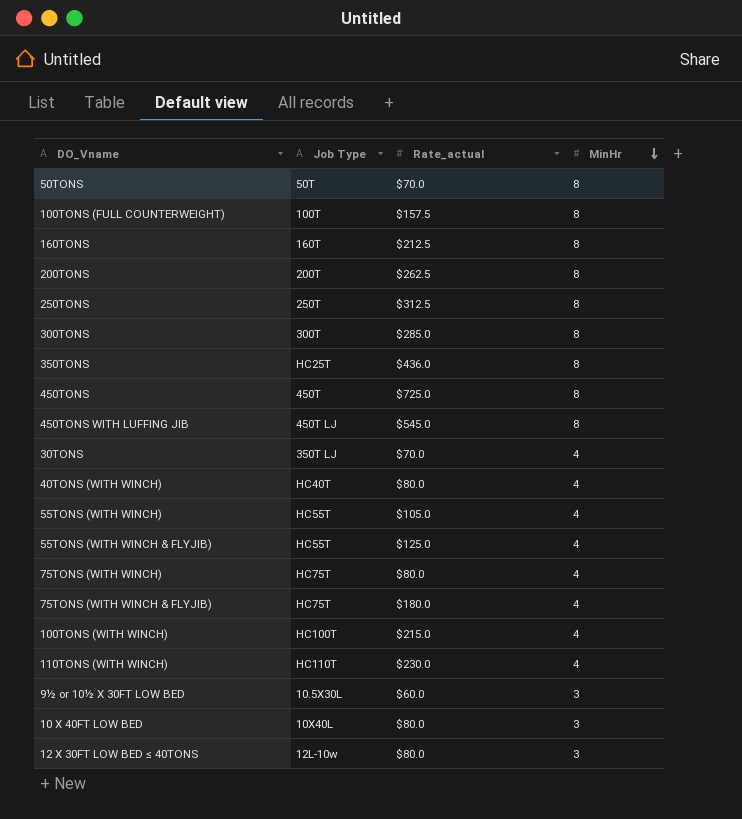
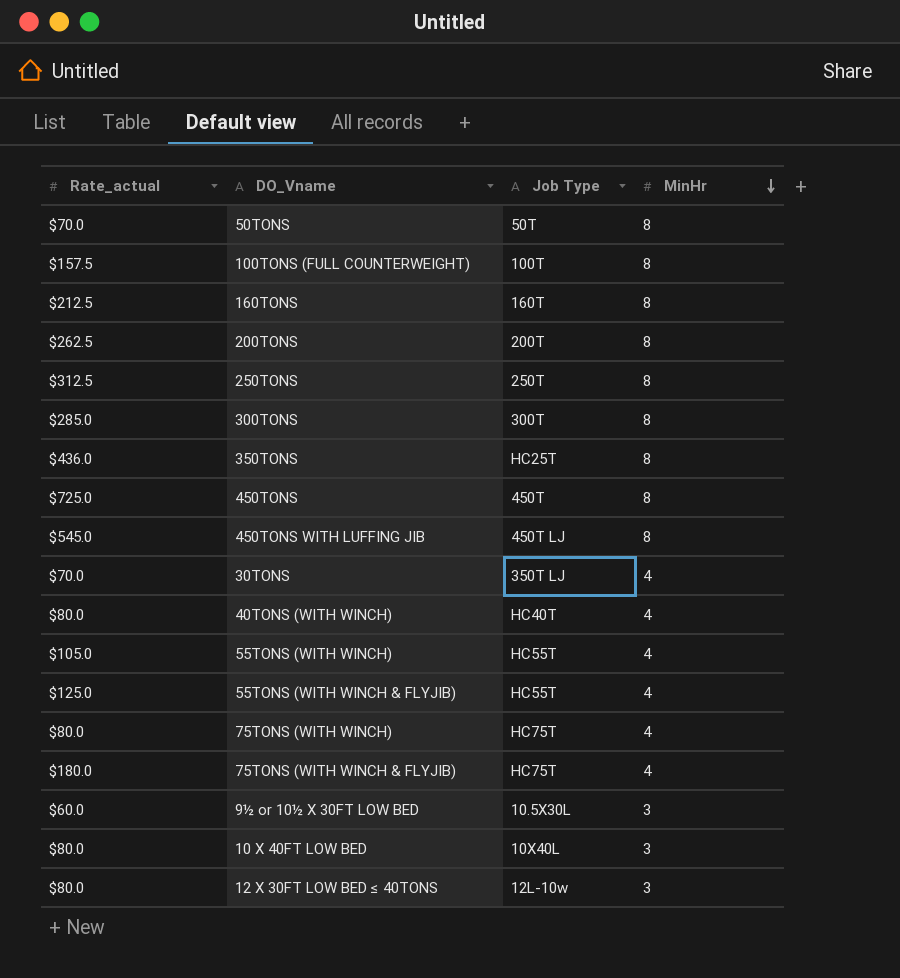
column Rate_actual | position: 3 -> 1
row 100TONS (WITH WINCH): HC100T | $215.0 | 4 -> none
row 110TONS (WITH WINCH): HC110T | $230.0 | 4 -> none

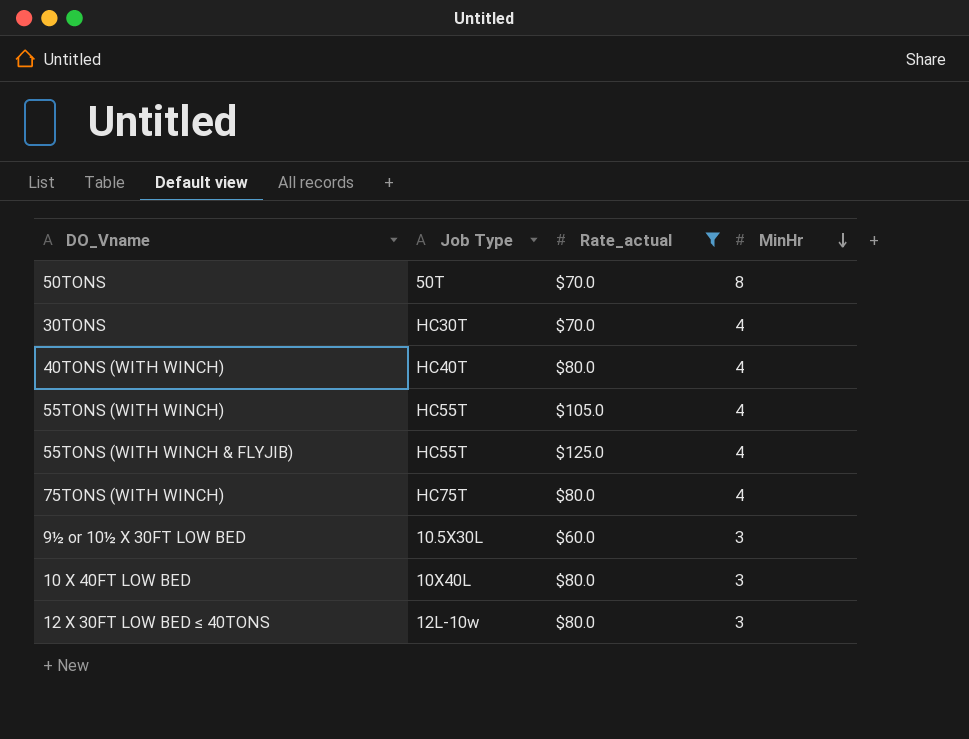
filter: none -> Rate_actual <= $125.0
column Rate_actual | position: 1 -> 3
30TONS | Job Type: 350T LJ -> HC30T

